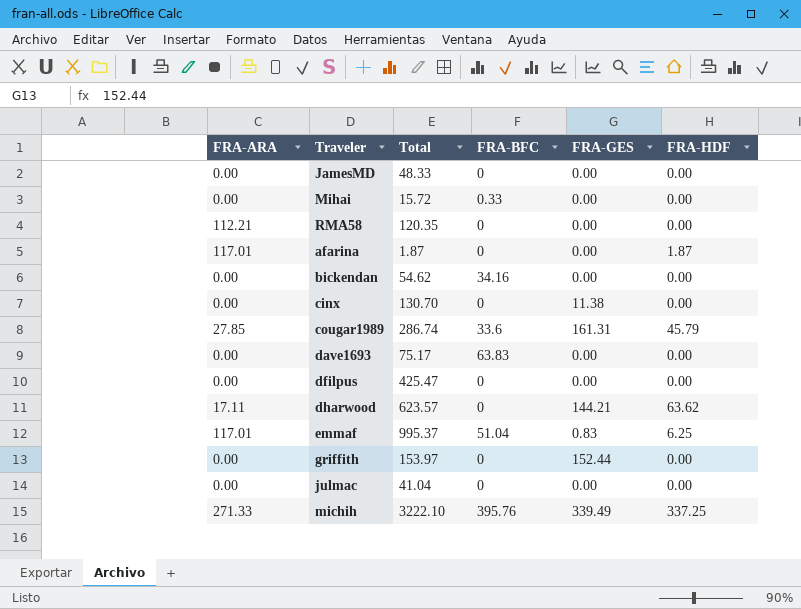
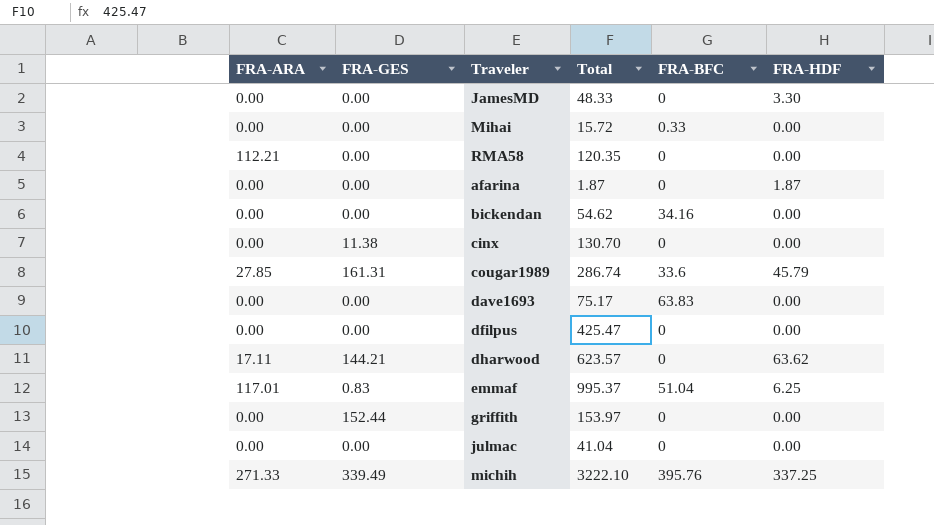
column FRA-GES | position: 5 -> 2
JamesMD | FRA-HDF: 0.00 -> 3.30
afarina | FRA-ARA: 117.01 -> 0.00

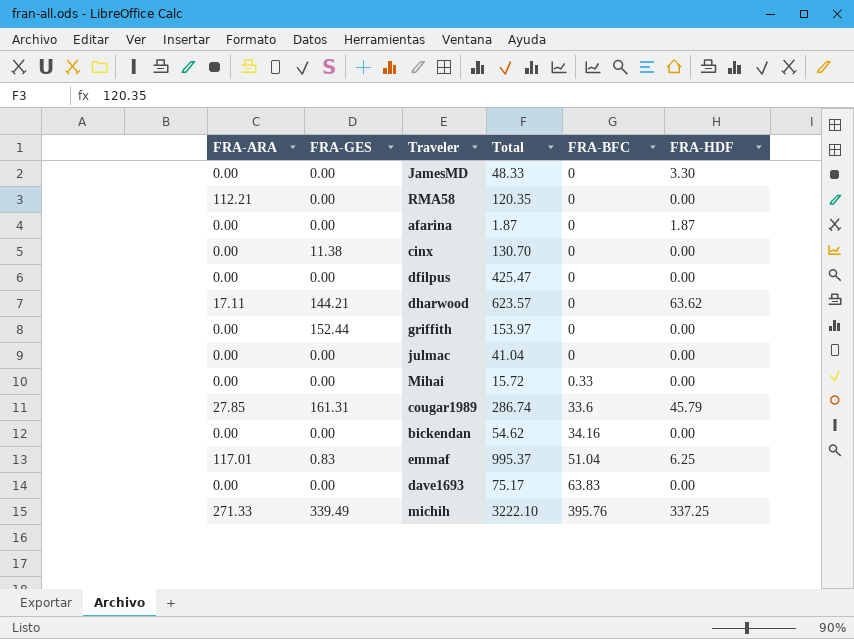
row order: none -> FRA-BFC ascending

